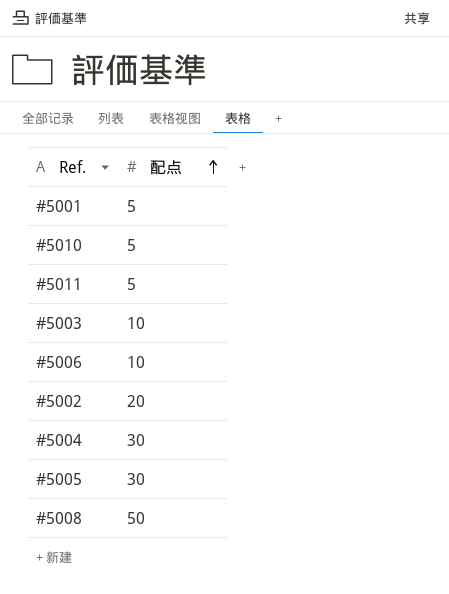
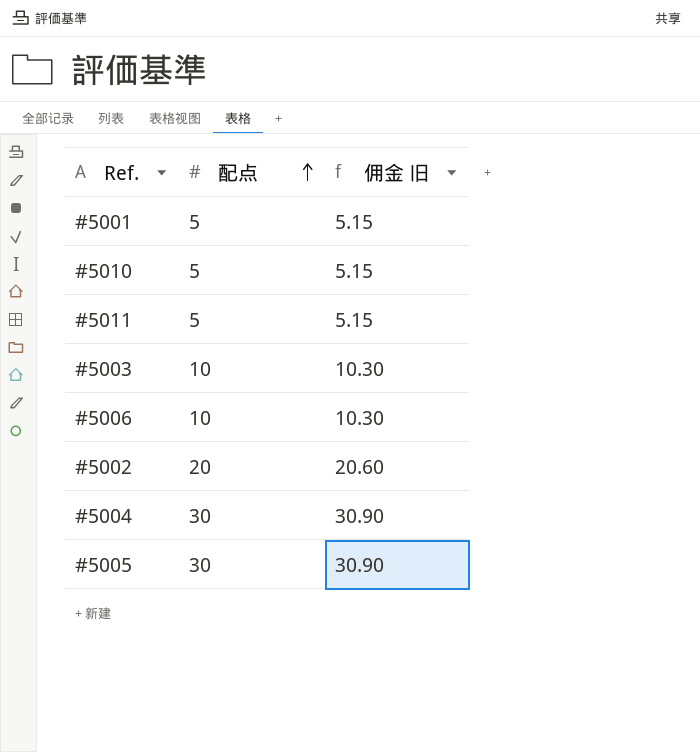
column 佣金 旧 | formula: none -> [配点] * 1.03
row #5008: 50 -> none

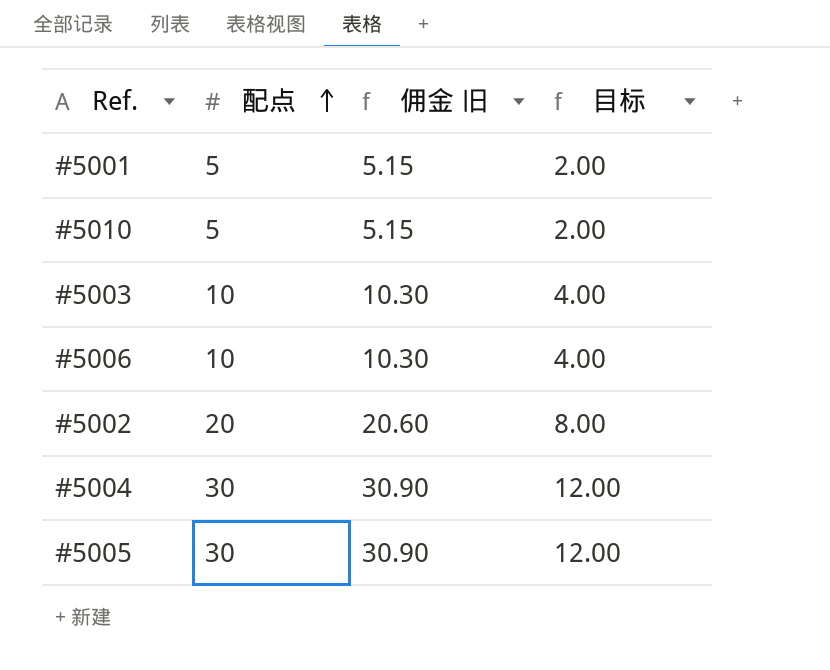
column 目标 | formula: none -> [配点] * 0.4
row #5011: 5 | 5.15 -> none

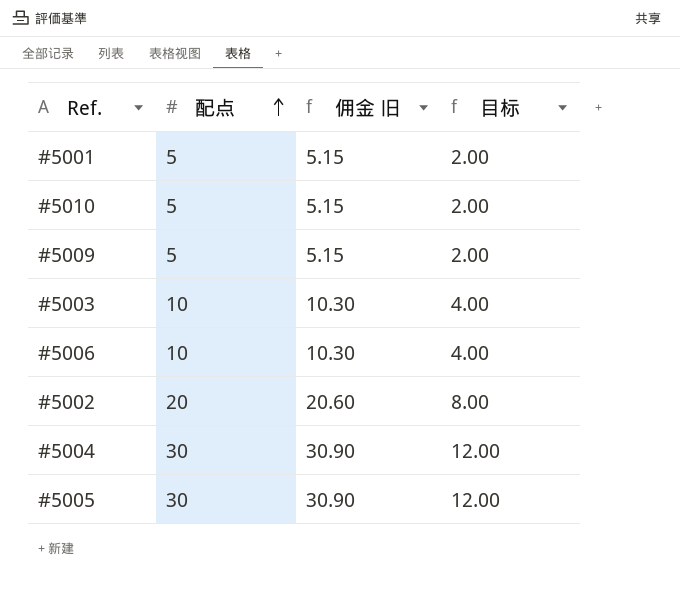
row #5009: none -> 5 | 5.15 | 2.00

